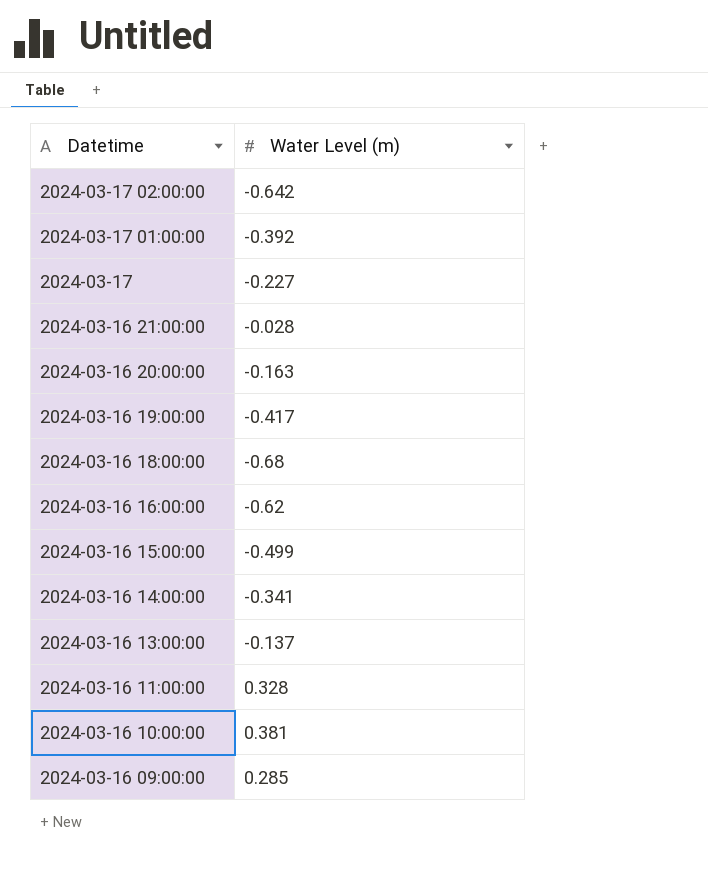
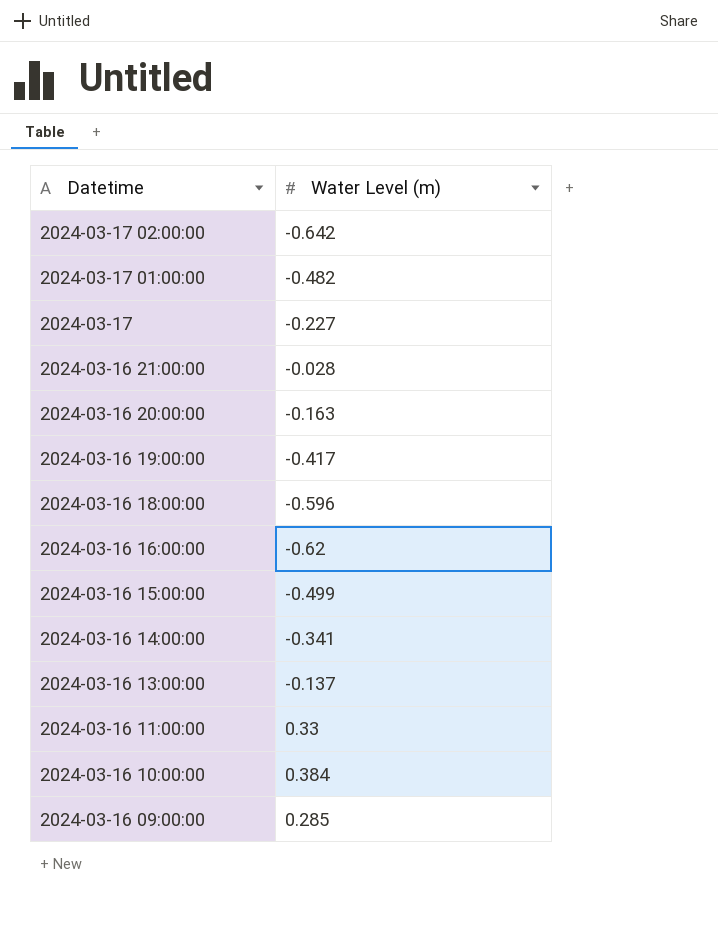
2024-03-17 01:00:00 | Water Level (m): -0.392 -> -0.482
2024-03-16 18:00:00 | Water Level (m): -0.68 -> -0.596
2024-03-16 11:00:00 | Water Level (m): 0.328 -> 0.33
2024-03-16 10:00:00 | Water Level (m): 0.381 -> 0.384

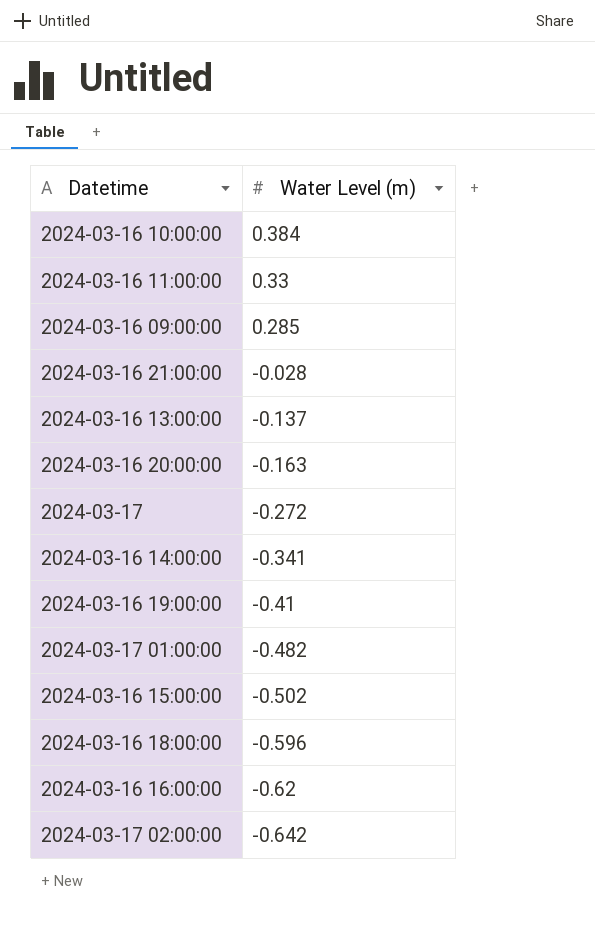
row order: Datetime descending -> Water Level (m) descending
2024-03-17 | Water Level (m): -0.227 -> -0.272
2024-03-16 19:00:00 | Water Level (m): -0.417 -> -0.41
2024-03-16 15:00:00 | Water Level (m): -0.499 -> -0.502

